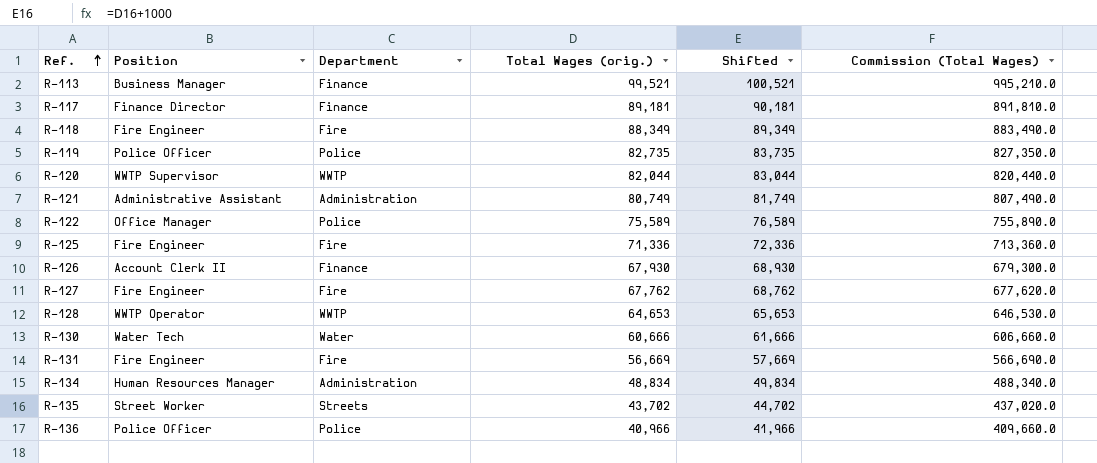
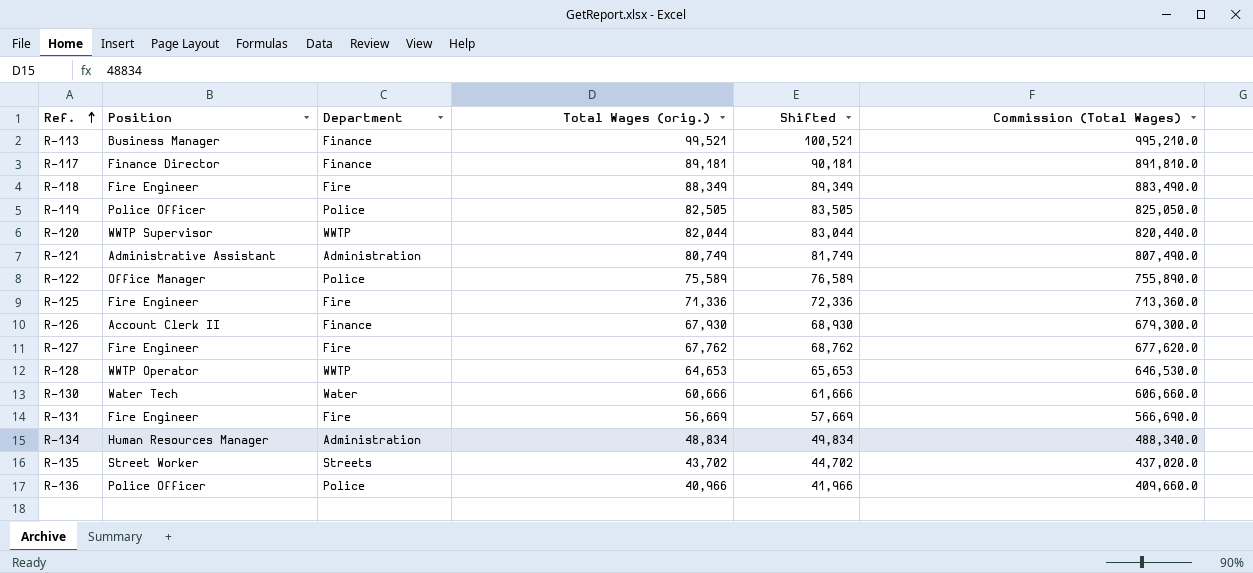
R-119 | Total Wages (orig.): 82,735 -> 82,505
R-119 | Shifted: 83,735 -> 83,505
R-119 | Commission (Total Wages): 827,350.0 -> 825,050.0

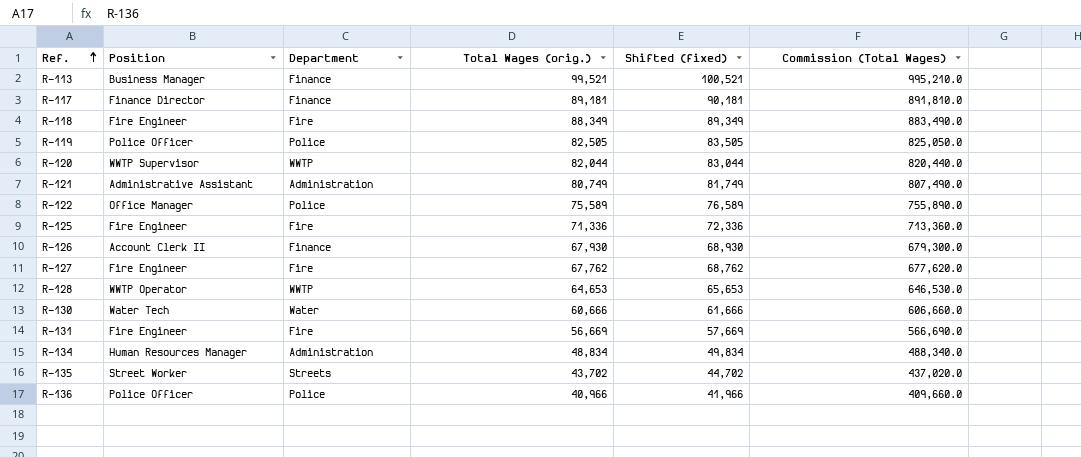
column name: Shifted -> Shifted (fixed)

